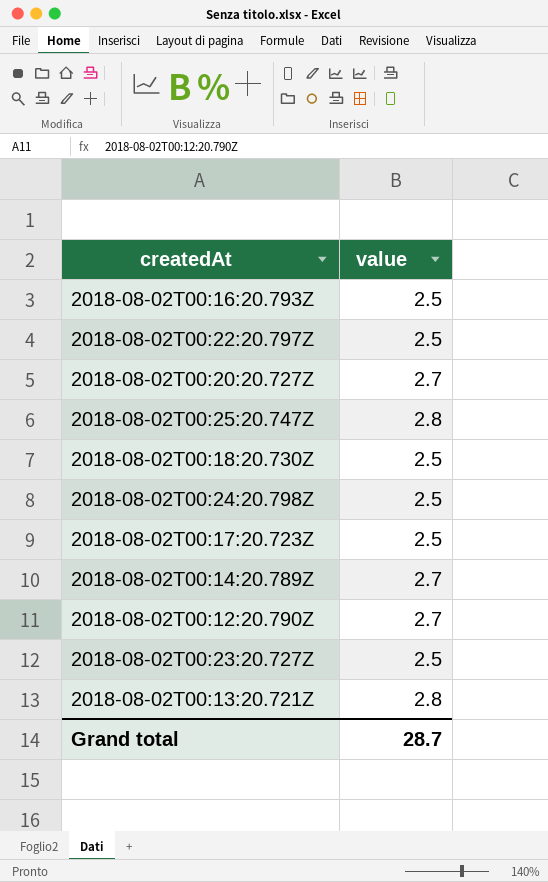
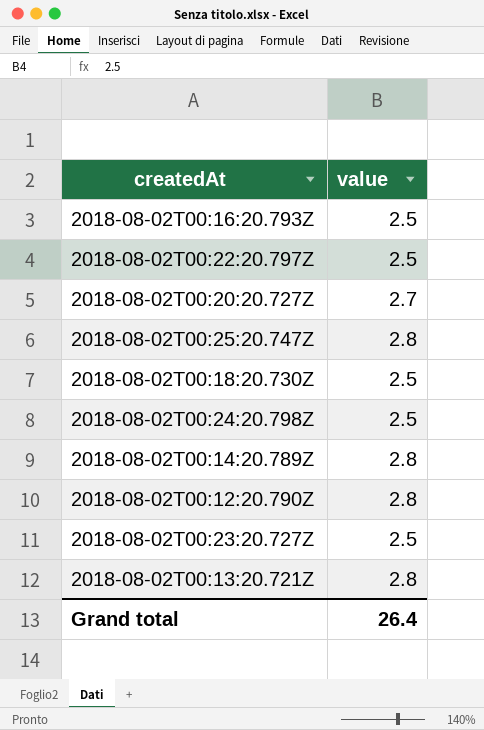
row 2018-08-02T00:17:20.723Z: 2.5 -> none
2018-08-02T00:14:20.789Z | value: 2.7 -> 2.8
2018-08-02T00:12:20.790Z | value: 2.7 -> 2.8
Grand total | value: 28.7 -> 26.4

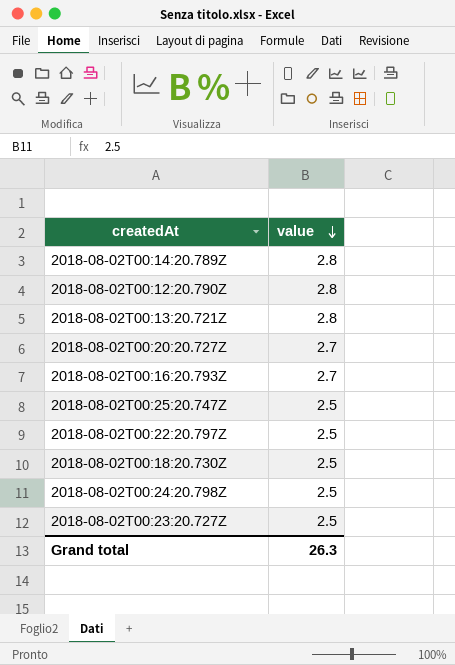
row order: none -> value descending
2018-08-02T00:16:20.793Z | value: 2.5 -> 2.7
2018-08-02T00:25:20.747Z | value: 2.8 -> 2.5
Grand total | value: 26.4 -> 26.3

